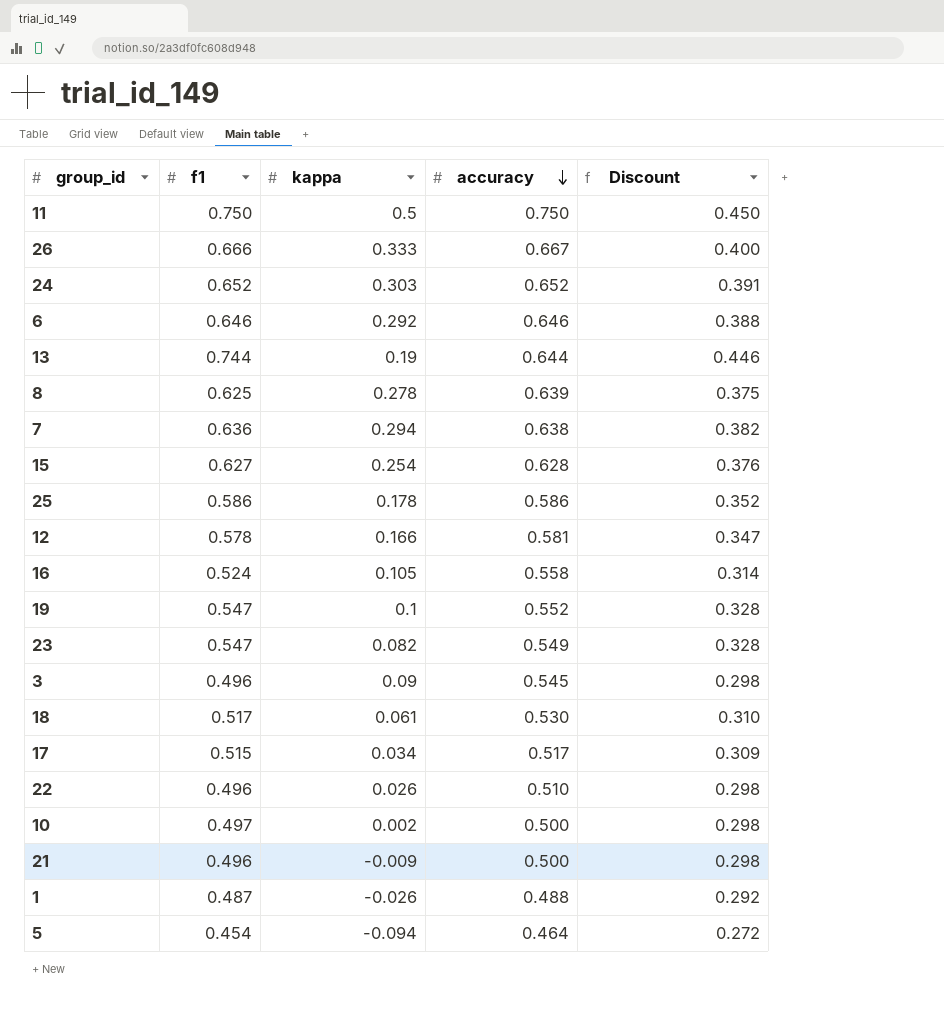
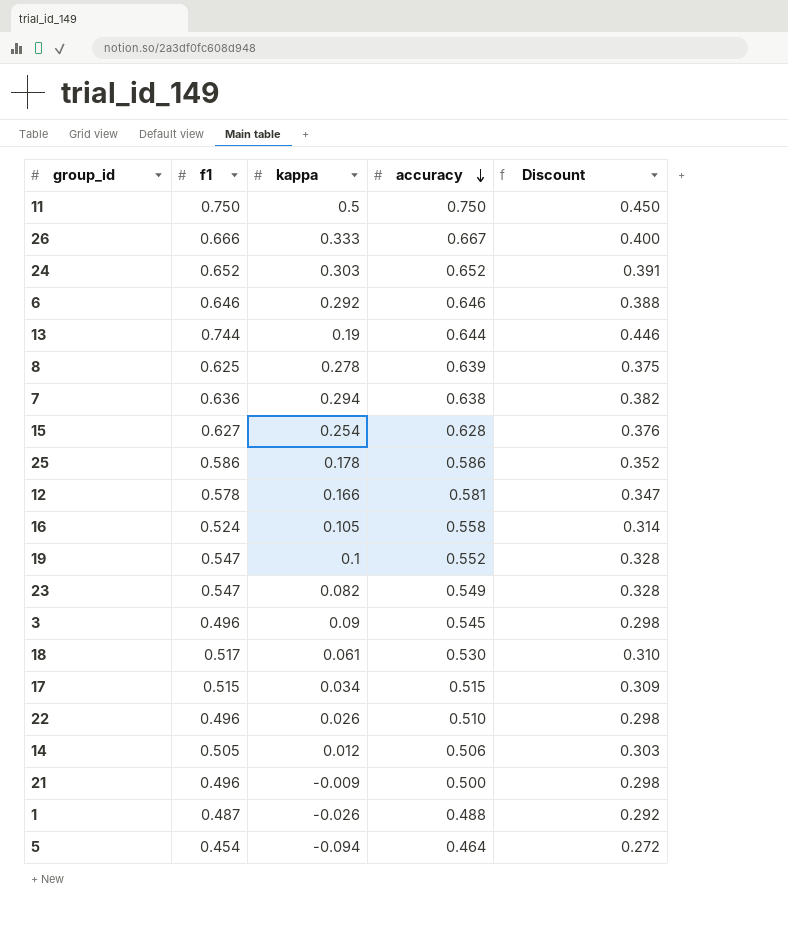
row 10: 0.497 | 0.002 | 0.500 | 0.298 -> none
17 | accuracy: 0.517 -> 0.515
row 14: none -> 0.505 | 0.012 | 0.506 | 0.303

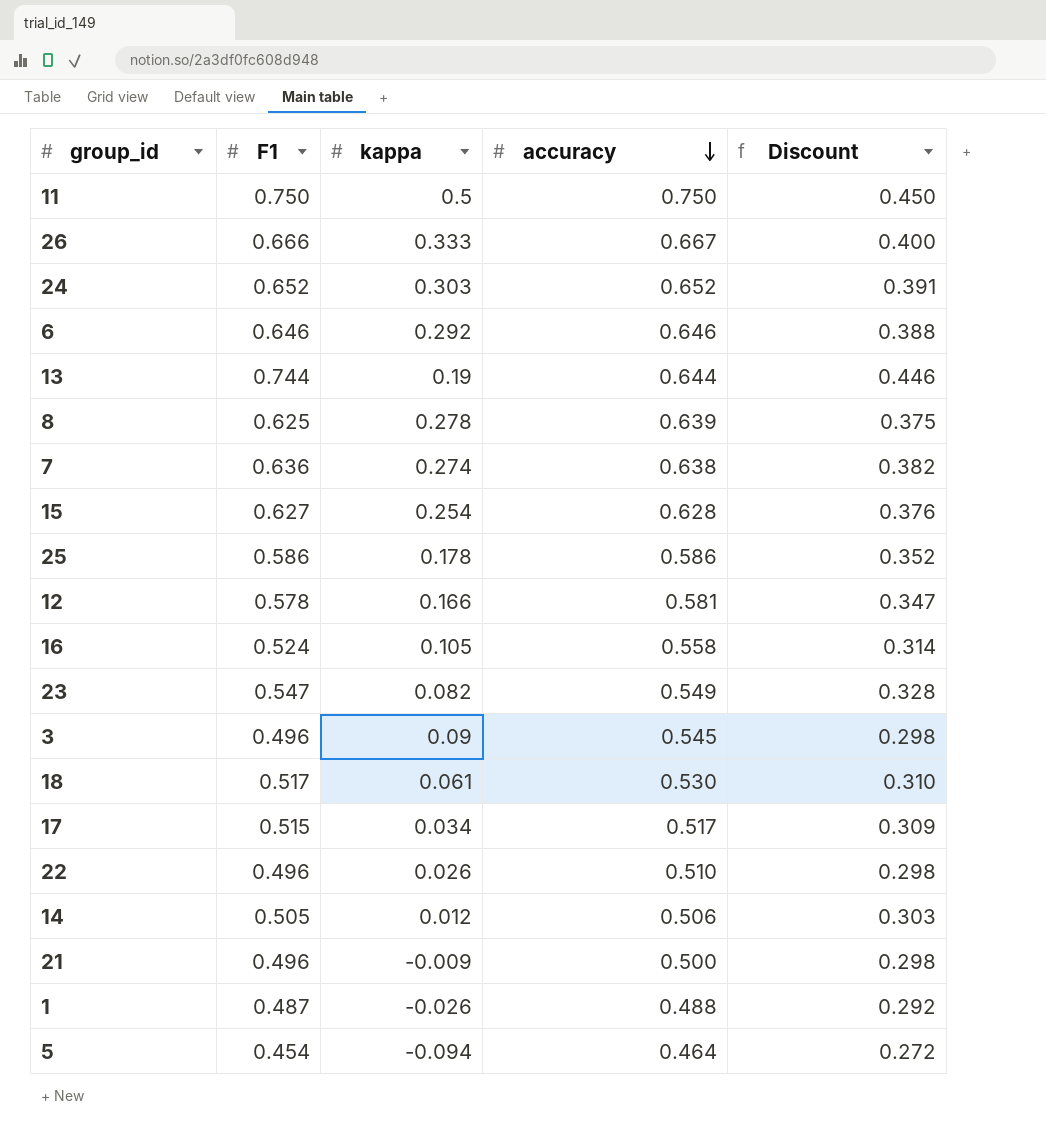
column name: f1 -> F1
row 19: 0.547 | 0.1 | 0.552 | 0.328 -> none
7 | kappa: 0.294 -> 0.274
17 | accuracy: 0.515 -> 0.517

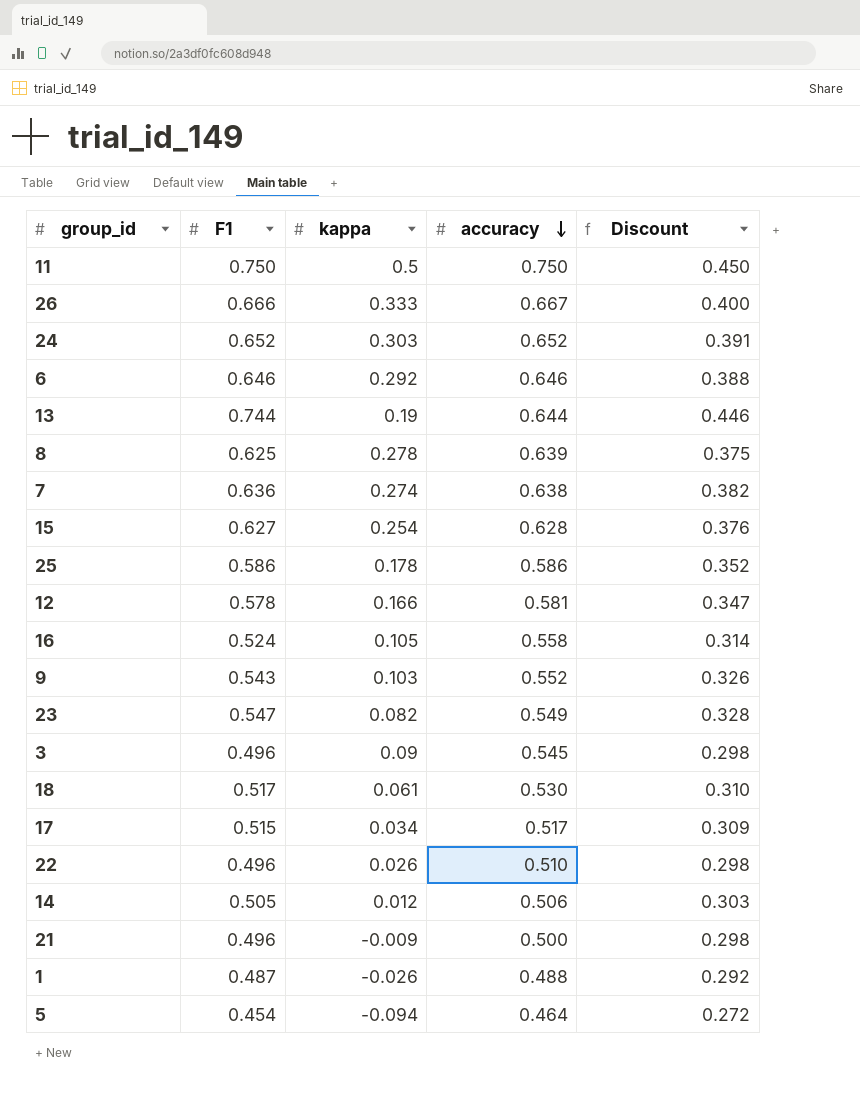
row 9: none -> 0.543 | 0.103 | 0.552 | 0.326

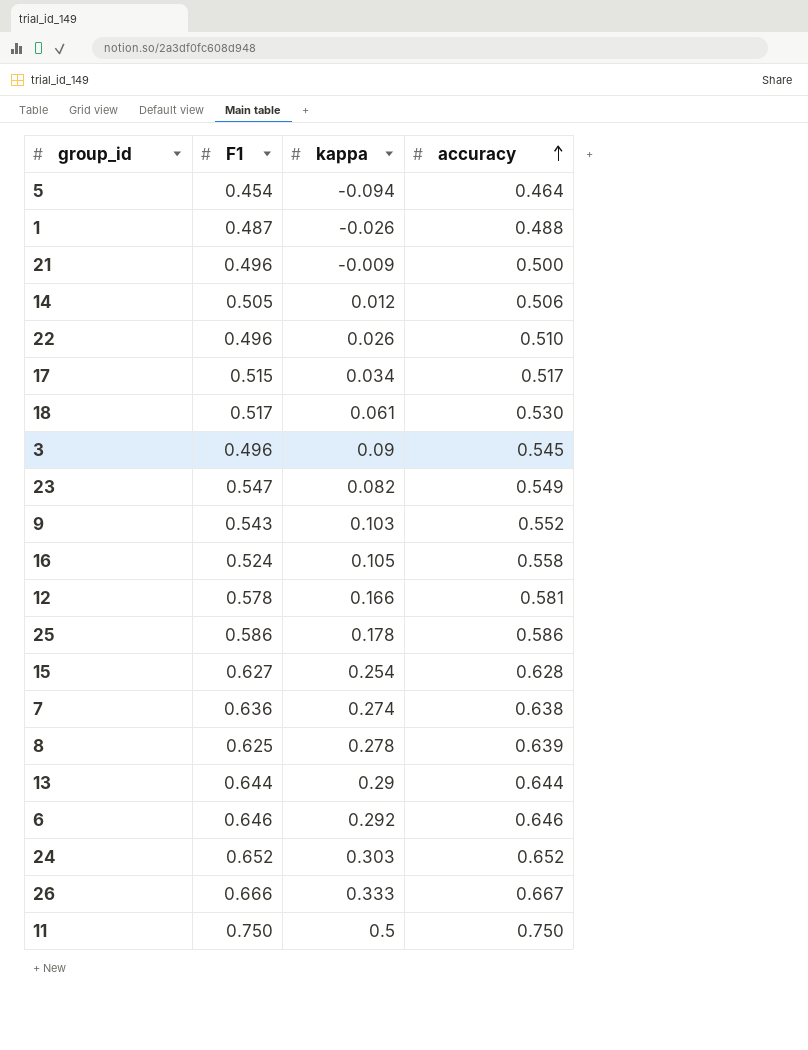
row order: accuracy descending -> accuracy ascending
column Discount | formula: [F1] * 0.6 -> none
13 | F1: 0.744 -> 0.644
13 | kappa: 0.19 -> 0.29

